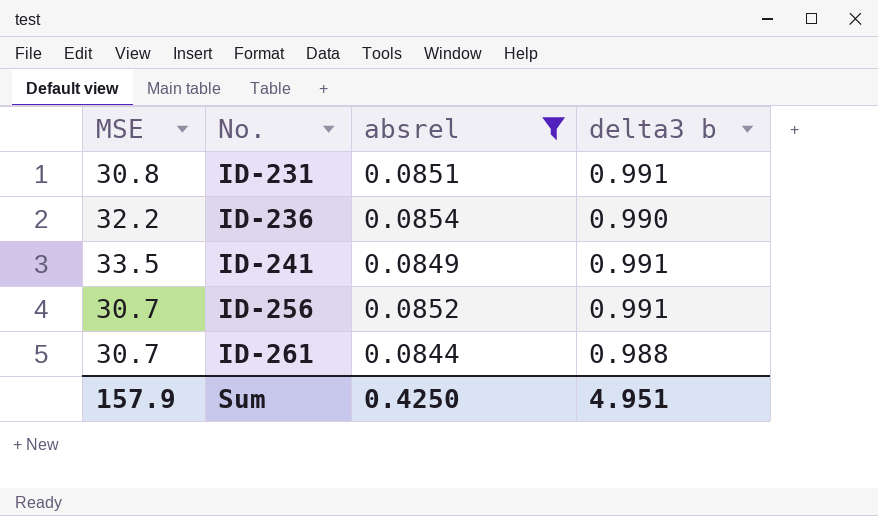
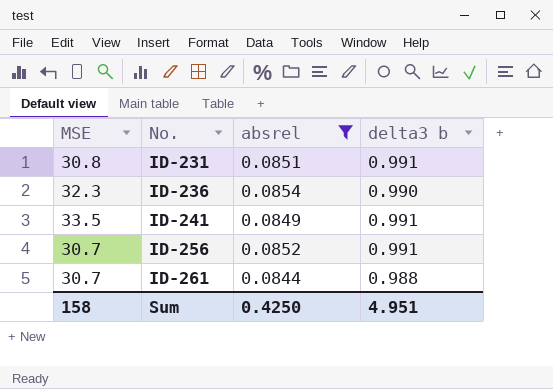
ID-236 | MSE: 32.2 -> 32.3
Sum | MSE: 157.9 -> 158

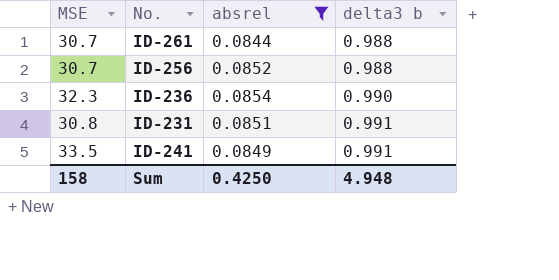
row order: No. ascending -> delta3 b ascending
ID-256 | delta3 b: 0.991 -> 0.988
Sum | delta3 b: 4.951 -> 4.948

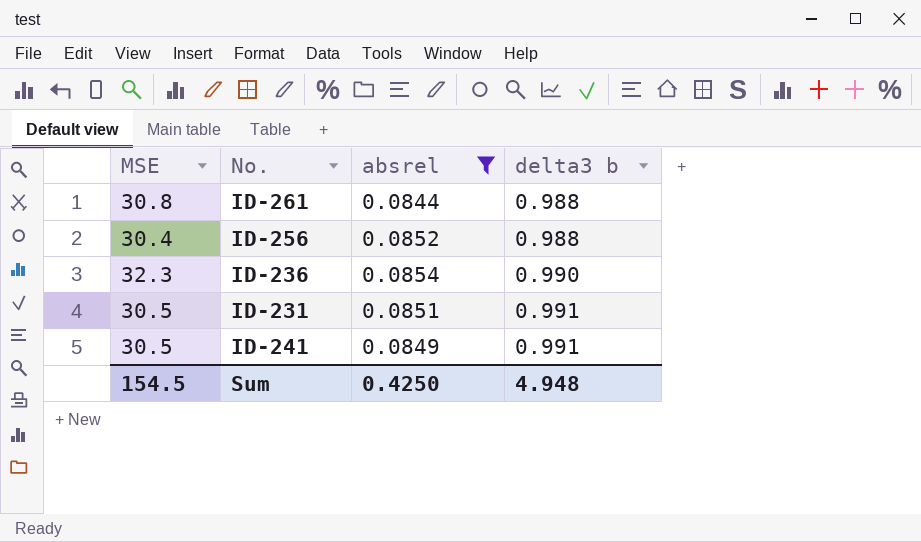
ID-261 | MSE: 30.7 -> 30.8
ID-256 | MSE: 30.7 -> 30.4
ID-231 | MSE: 30.8 -> 30.5
ID-241 | MSE: 33.5 -> 30.5
Sum | MSE: 158 -> 154.5

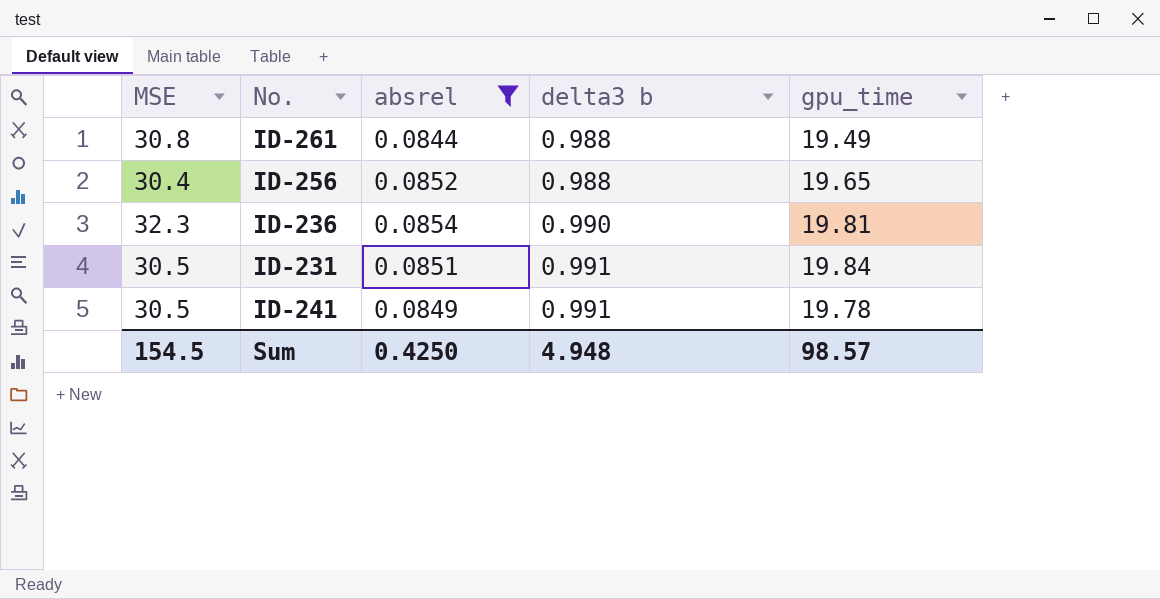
column gpu_time | position: none -> 5

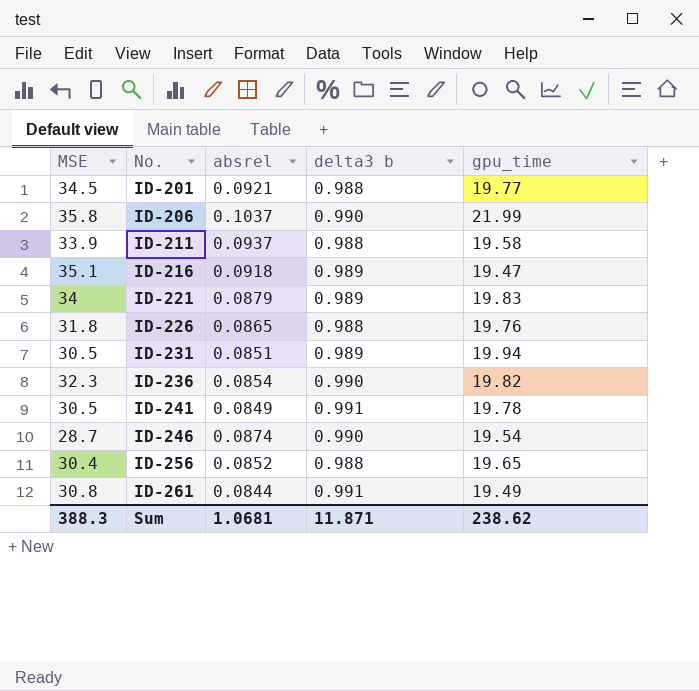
filter: absrel <= 0.0854 -> none
row order: delta3 b ascending -> No. ascending
ID-231 | delta3 b: 0.991 -> 0.989
ID-231 | gpu_time: 19.84 -> 19.94
ID-236 | gpu_time: 19.81 -> 19.82
ID-261 | delta3 b: 0.988 -> 0.991
Sum | MSE: 154.5 -> 388.3
Sum | absrel: 0.4250 -> 1.0681
Sum | delta3 b: 4.948 -> 11.871
Sum | gpu_time: 98.57 -> 238.62

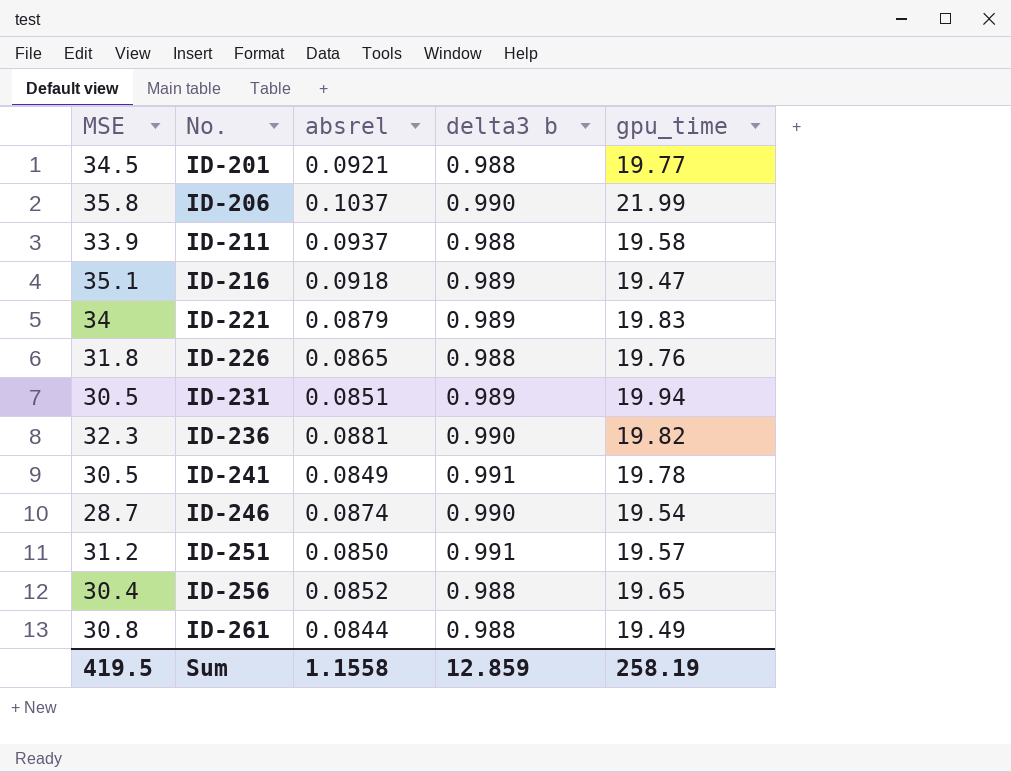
ID-236 | absrel: 0.0854 -> 0.0881
row ID-251: none -> 31.2 | 0.0850 | 0.991 | 19.57
ID-261 | delta3 b: 0.991 -> 0.988
Sum | MSE: 388.3 -> 419.5
Sum | absrel: 1.0681 -> 1.1558
Sum | delta3 b: 11.871 -> 12.859
Sum | gpu_time: 238.62 -> 258.19

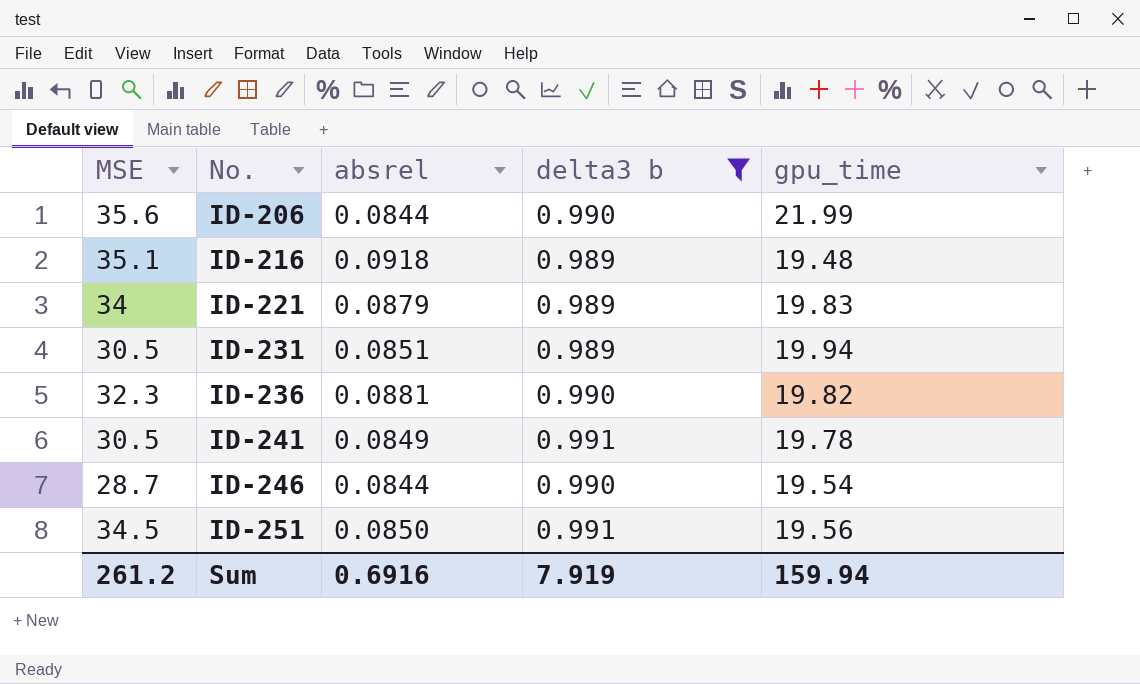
filter: none -> delta3 b != 0.988
ID-206 | MSE: 35.8 -> 35.6
ID-206 | absrel: 0.1037 -> 0.0844
ID-216 | gpu_time: 19.47 -> 19.48
ID-246 | absrel: 0.0874 -> 0.0844
ID-251 | MSE: 31.2 -> 34.5
ID-251 | gpu_time: 19.57 -> 19.56
Sum | MSE: 419.5 -> 261.2
Sum | absrel: 1.1558 -> 0.6916
Sum | delta3 b: 12.859 -> 7.919
Sum | gpu_time: 258.19 -> 159.94

